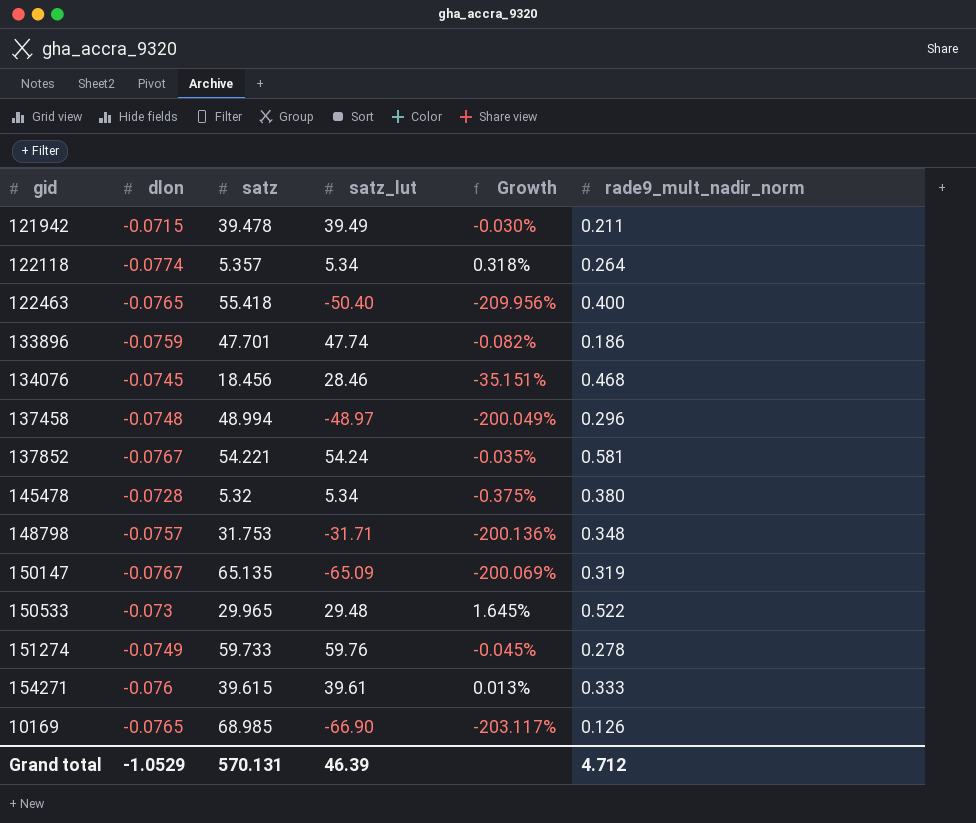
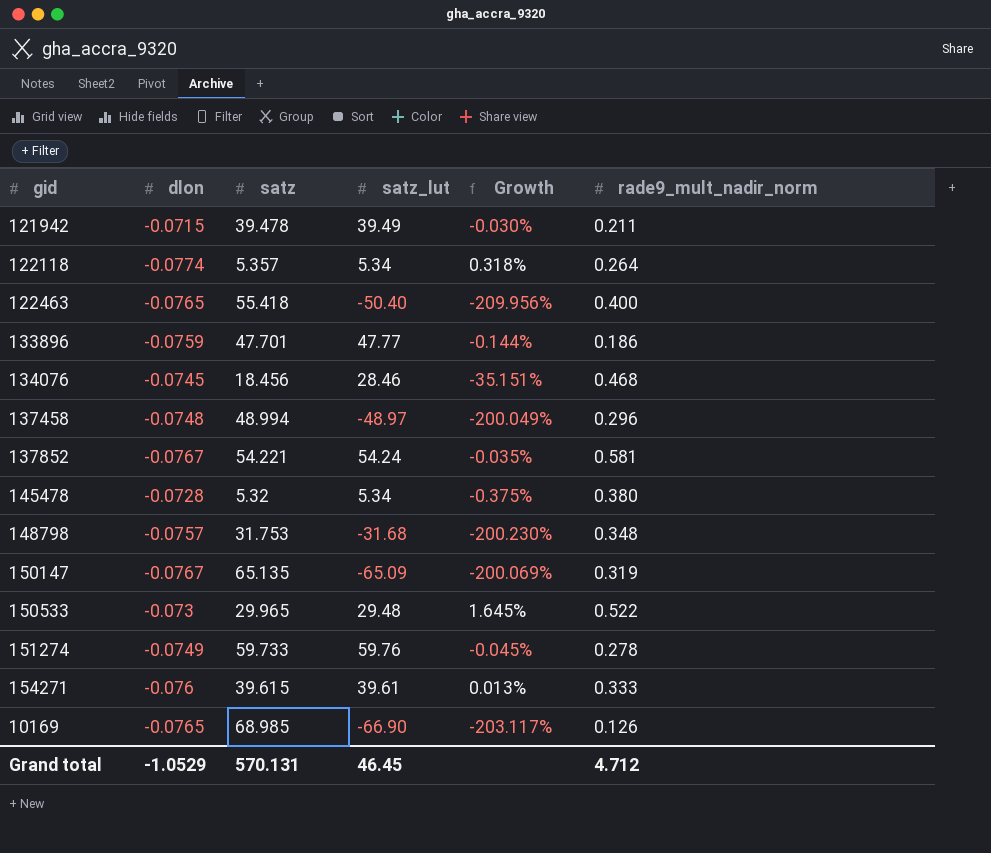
133896 | satz_lut: 47.74 -> 47.77
133896 | Growth: -0.082% -> -0.144%
148798 | satz_lut: -31.71 -> -31.68
148798 | Growth: -200.136% -> -200.230%
Grand total | satz_lut: 46.39 -> 46.45

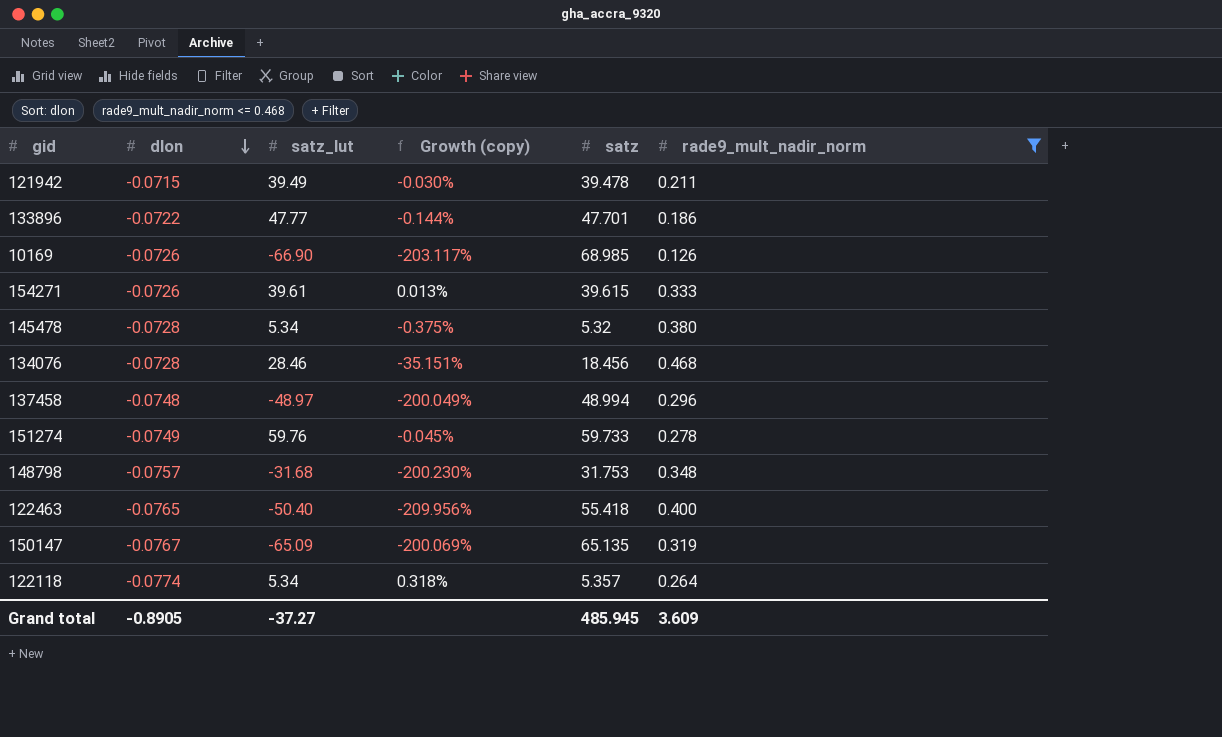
filter: none -> rade9_mult_nadir_norm <= 0.468
row order: none -> dlon descending
column name: Growth -> Growth (copy)
column satz | position: 3 -> 5
133896 | dlon: -0.0759 -> -0.0722
10169 | dlon: -0.0765 -> -0.0726
154271 | dlon: -0.076 -> -0.0726
134076 | dlon: -0.0745 -> -0.0728
Grand total | dlon: -1.0529 -> -0.8905
Grand total | satz_lut: 46.45 -> -37.27
Grand total | satz: 570.131 -> 485.945
Grand total | rade9_mult_nadir_norm: 4.712 -> 3.609

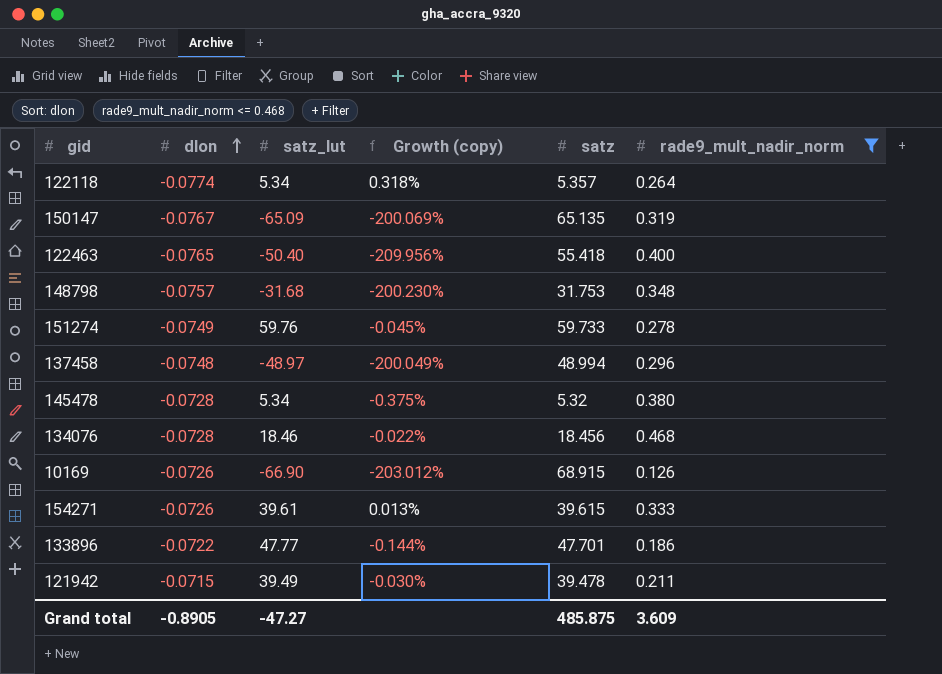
row order: dlon descending -> dlon ascending
134076 | satz_lut: 28.46 -> 18.46
134076 | Growth (copy): -35.151% -> -0.022%
10169 | Growth (copy): -203.117% -> -203.012%
10169 | satz: 68.985 -> 68.915
Grand total | satz_lut: -37.27 -> -47.27
Grand total | satz: 485.945 -> 485.875

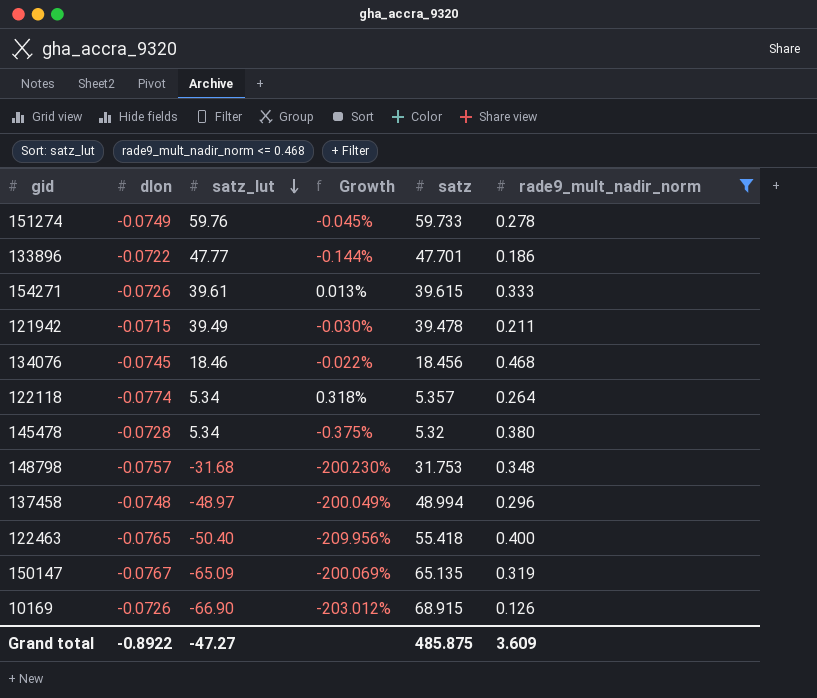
row order: dlon ascending -> satz_lut descending
column name: Growth (copy) -> Growth
134076 | dlon: -0.0728 -> -0.0745
Grand total | dlon: -0.8905 -> -0.8922

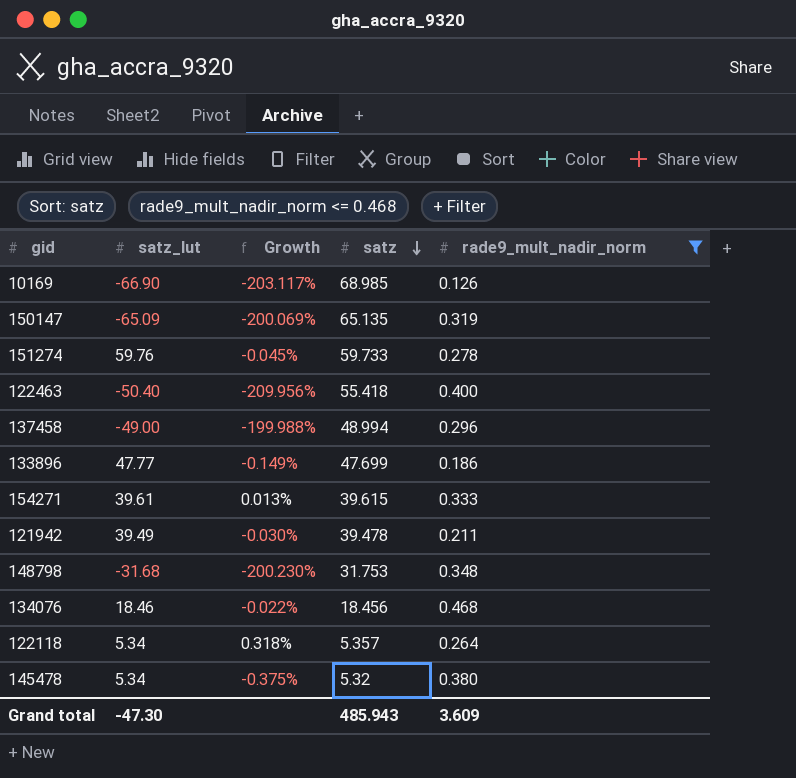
row order: satz_lut descending -> satz descending
column dlon | position: 2 -> none
10169 | Growth: -203.012% -> -203.117%
10169 | satz: 68.915 -> 68.985
137458 | satz_lut: -48.97 -> -49.00
137458 | Growth: -200.049% -> -199.988%
133896 | Growth: -0.144% -> -0.149%
133896 | satz: 47.701 -> 47.699
Grand total | satz_lut: -47.27 -> -47.30
Grand total | satz: 485.875 -> 485.943

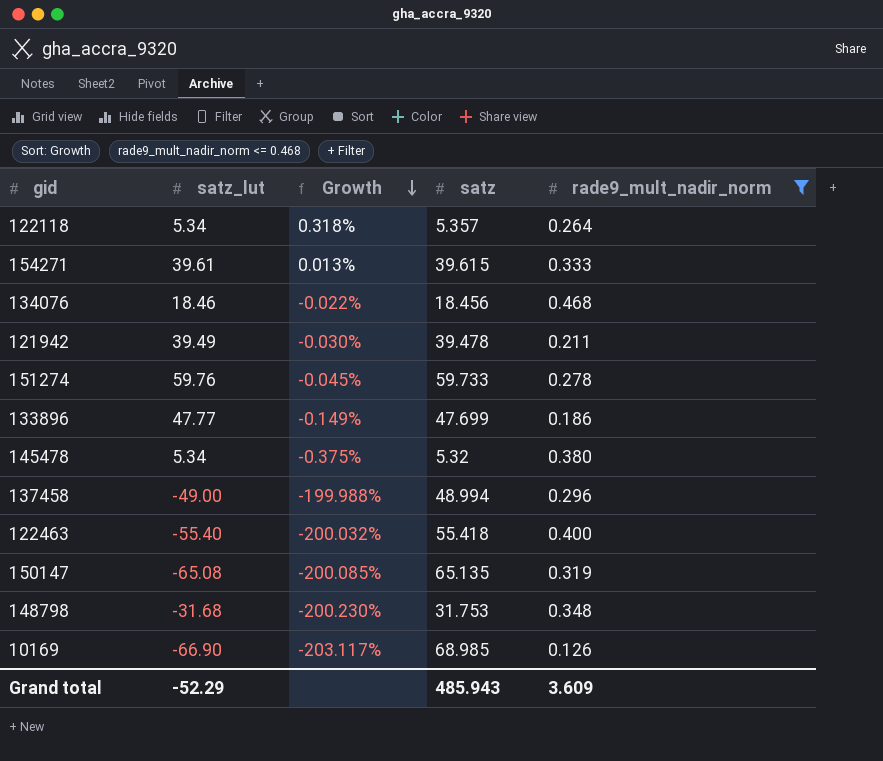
row order: satz descending -> Growth descending
122463 | satz_lut: -50.40 -> -55.40
122463 | Growth: -209.956% -> -200.032%
150147 | satz_lut: -65.09 -> -65.08
150147 | Growth: -200.069% -> -200.085%
Grand total | satz_lut: -47.30 -> -52.29

